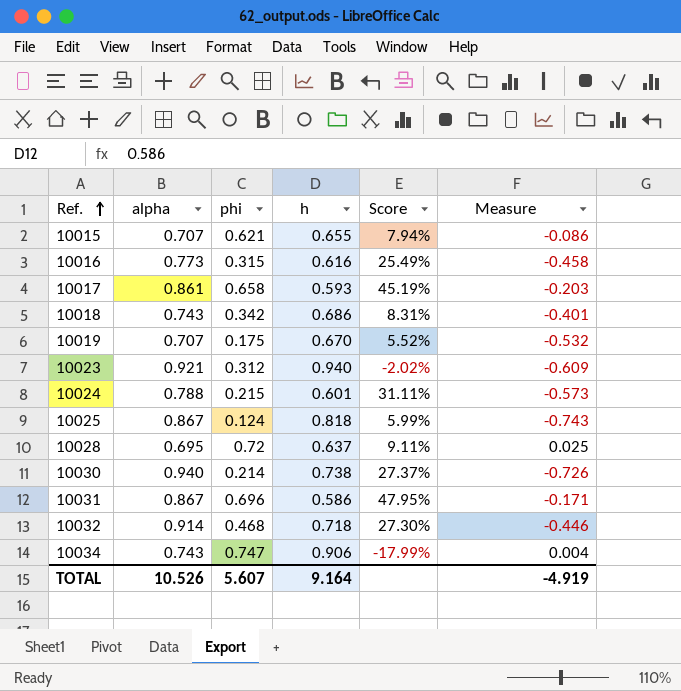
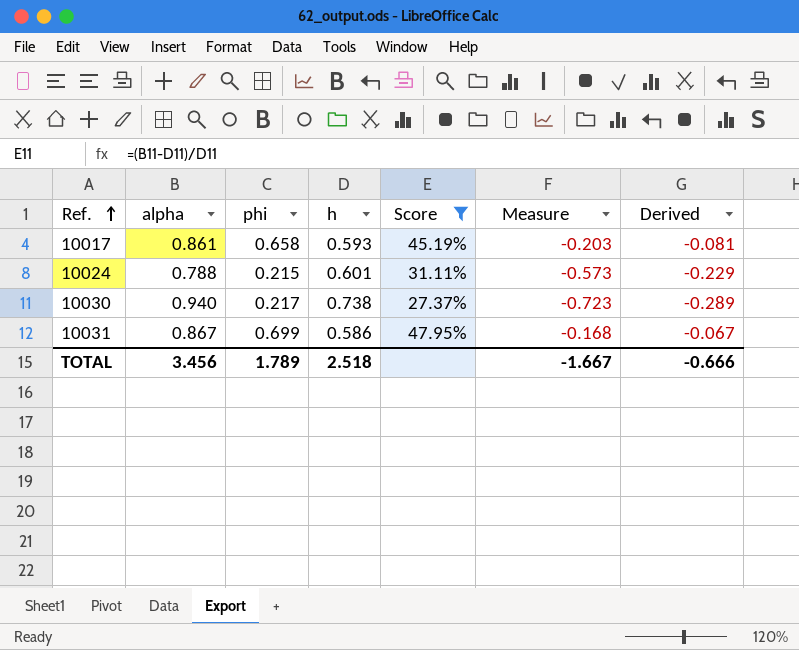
filter: none -> Score >= 27.37%
column Derived | formula: none -> [Measure] * 0.4
10030 | phi: 0.214 -> 0.217
10030 | Measure: -0.726 -> -0.723
10031 | phi: 0.696 -> 0.699
10031 | Measure: -0.171 -> -0.168
TOTAL | alpha: 10.526 -> 3.456
TOTAL | phi: 5.607 -> 1.789
TOTAL | h: 9.164 -> 2.518
TOTAL | Measure: -4.919 -> -1.667

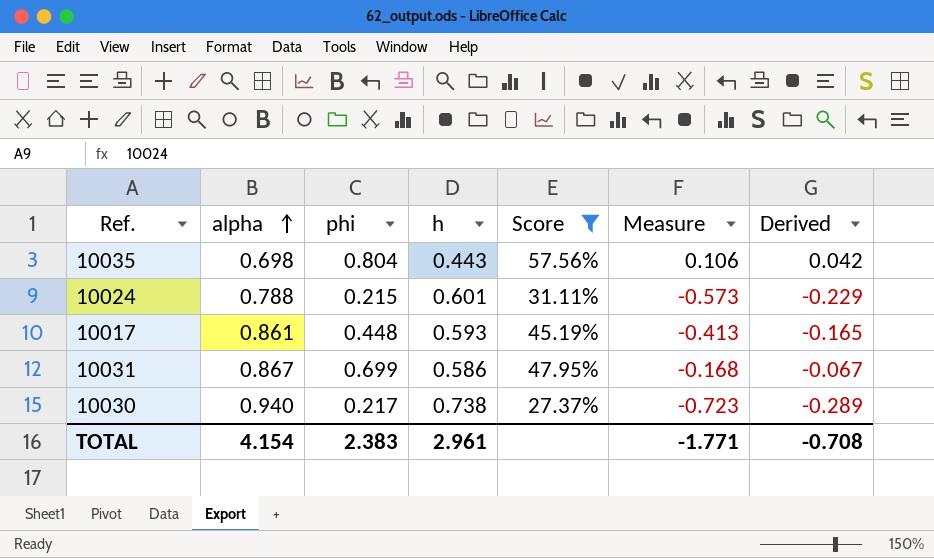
row order: Ref. ascending -> alpha ascending
row 10035: none -> 0.698 | 0.804 | 0.443 | 57.56% | 0.106 | 0.042
10017 | phi: 0.658 -> 0.448
10017 | Measure: -0.203 -> -0.413
10017 | Derived: -0.081 -> -0.165
TOTAL | alpha: 3.456 -> 4.154
TOTAL | phi: 1.789 -> 2.383
TOTAL | h: 2.518 -> 2.961
TOTAL | Measure: -1.667 -> -1.771
TOTAL | Derived: -0.666 -> -0.708

